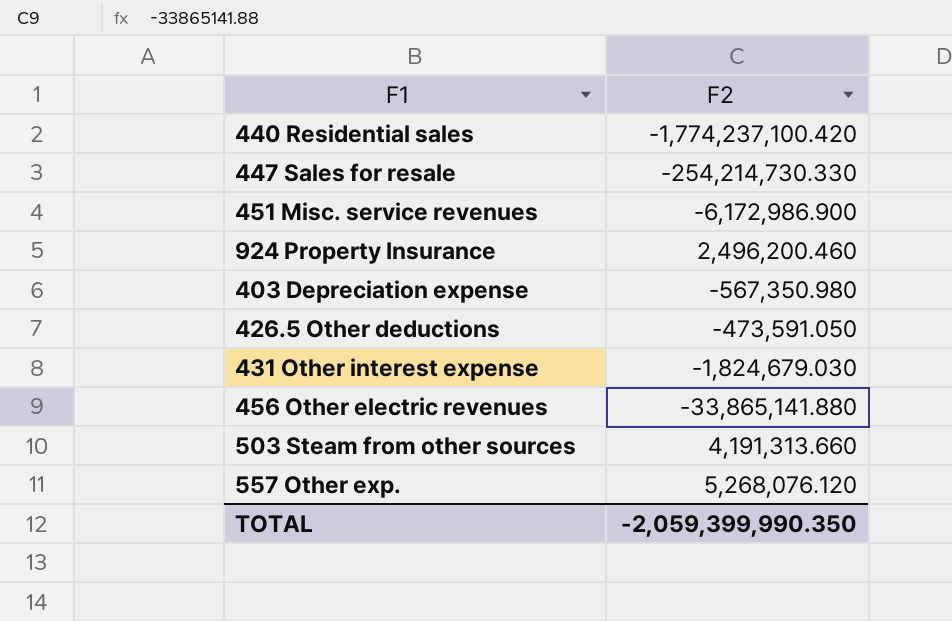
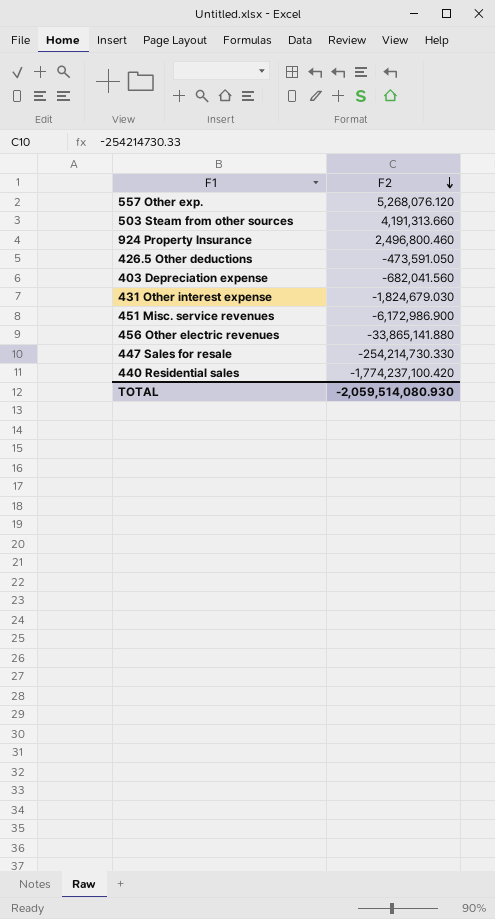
row order: none -> F2 descending
924 Property Insurance | F2: 2,496,200.460 -> 2,496,800.460
403 Depreciation expense | F2: -567,350.980 -> -682,041.560
TOTAL | F2: -2,059,399,990.350 -> -2,059,514,080.930

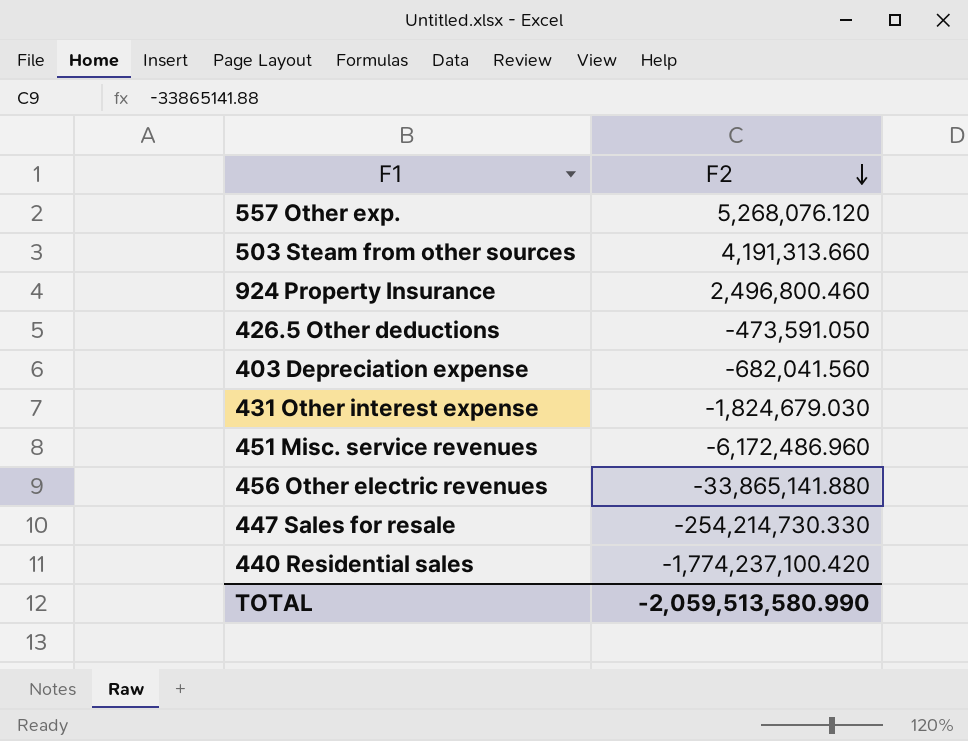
451 Misc. service revenues | F2: -6,172,986.900 -> -6,172,486.960
TOTAL | F2: -2,059,514,080.930 -> -2,059,513,580.990

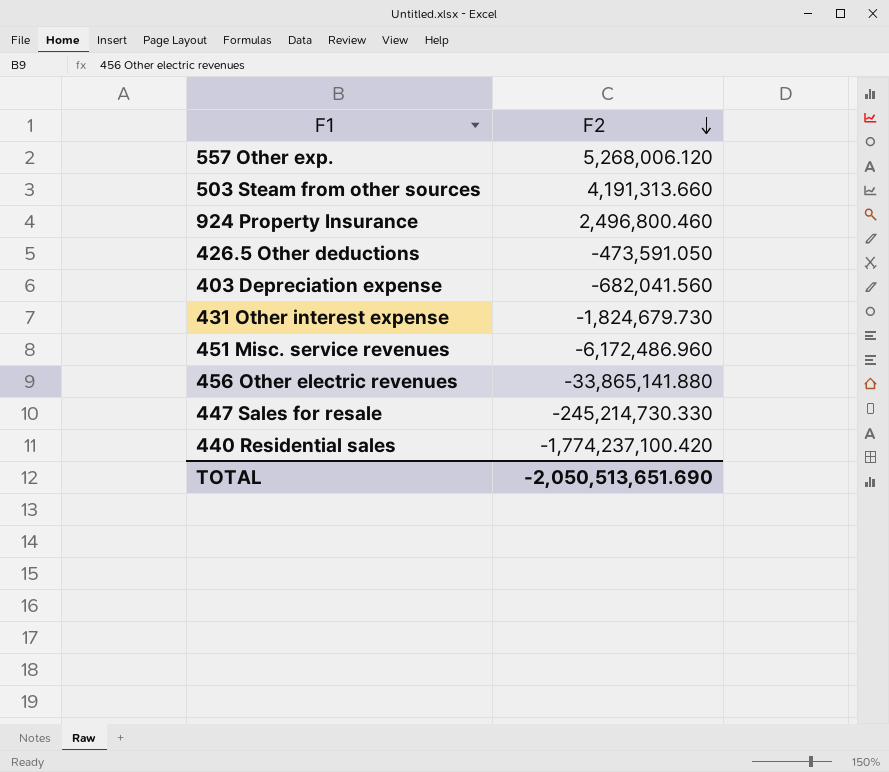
557 Other exp. | F2: 5,268,076.120 -> 5,268,006.120
431 Other interest expense | F2: -1,824,679.030 -> -1,824,679.730
447 Sales for resale | F2: -254,214,730.330 -> -245,214,730.330
TOTAL | F2: -2,059,513,580.990 -> -2,050,513,651.690

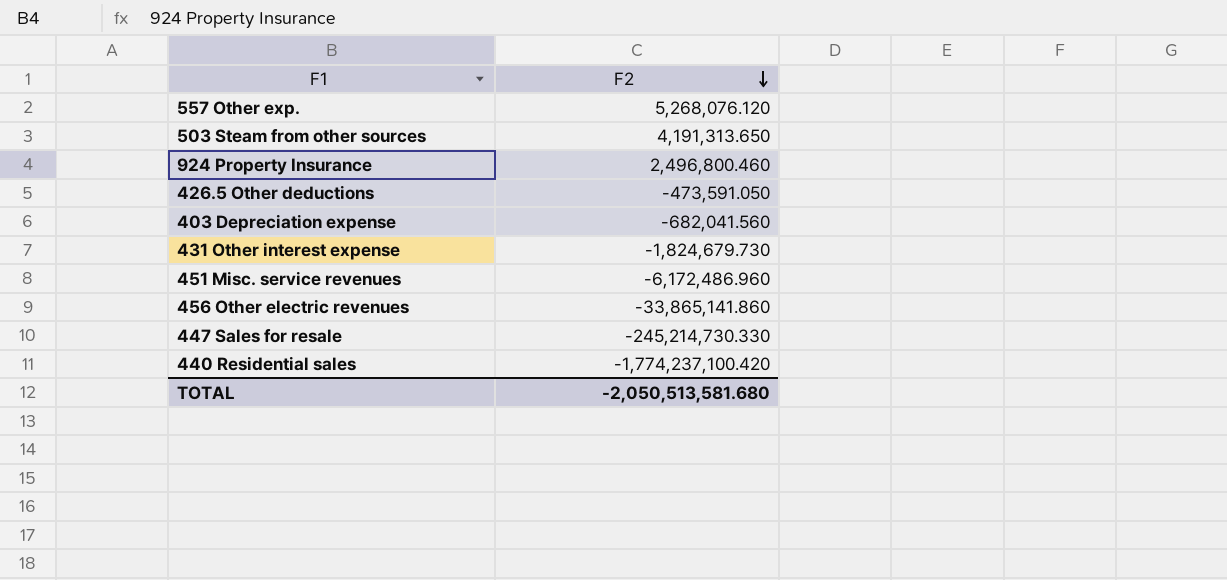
557 Other exp. | F2: 5,268,006.120 -> 5,268,076.120
503 Steam from other sources | F2: 4,191,313.660 -> 4,191,313.650
456 Other electric revenues | F2: -33,865,141.880 -> -33,865,141.860
TOTAL | F2: -2,050,513,651.690 -> -2,050,513,581.680

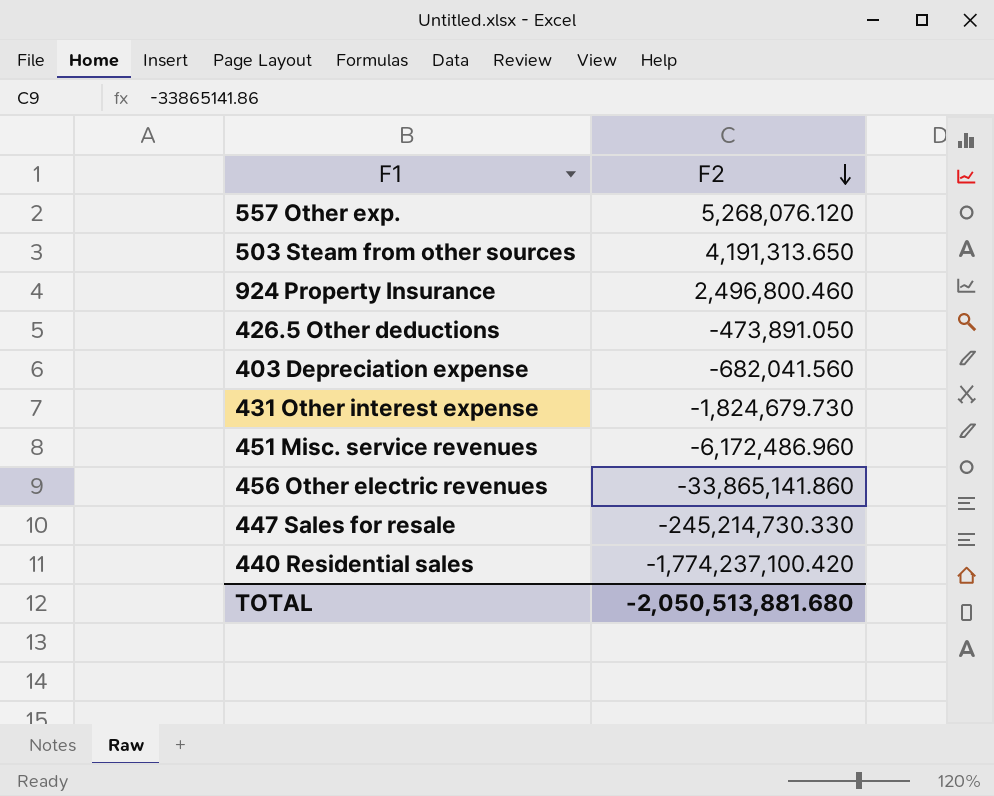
426.5 Other deductions | F2: -473,591.050 -> -473,891.050
TOTAL | F2: -2,050,513,581.680 -> -2,050,513,881.680

